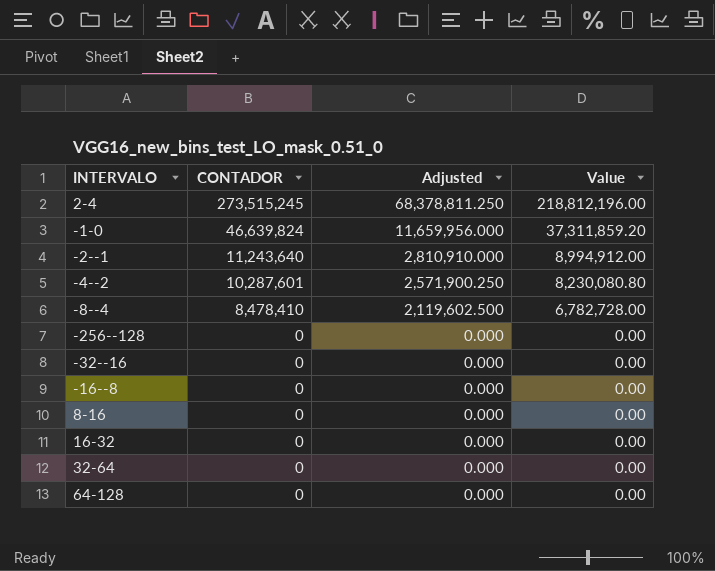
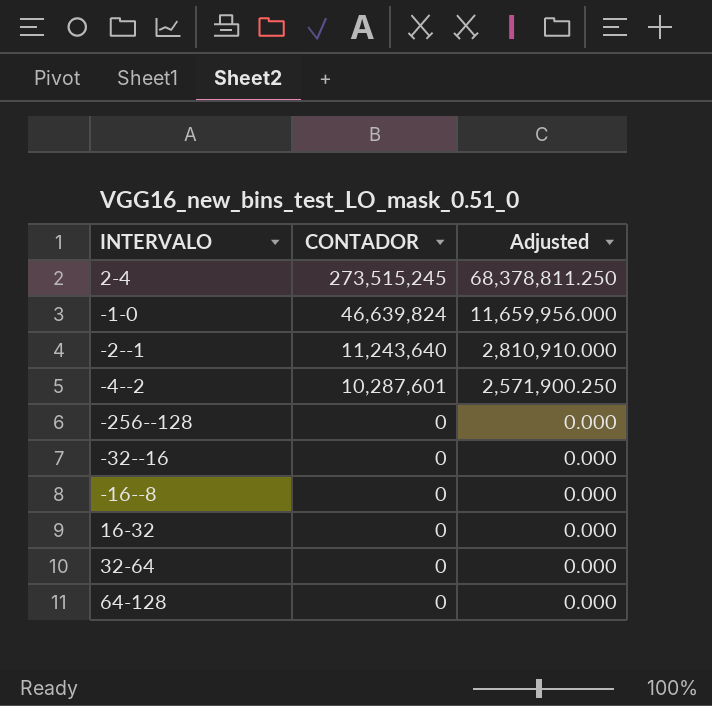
column Value | formula: [CONTADOR] * 0.8 -> none
row -8--4: 8,478,410 | 2,119,602.500 | 6,782,728.00 -> none
row 8-16: 0 | 0.000 | 0.00 -> none

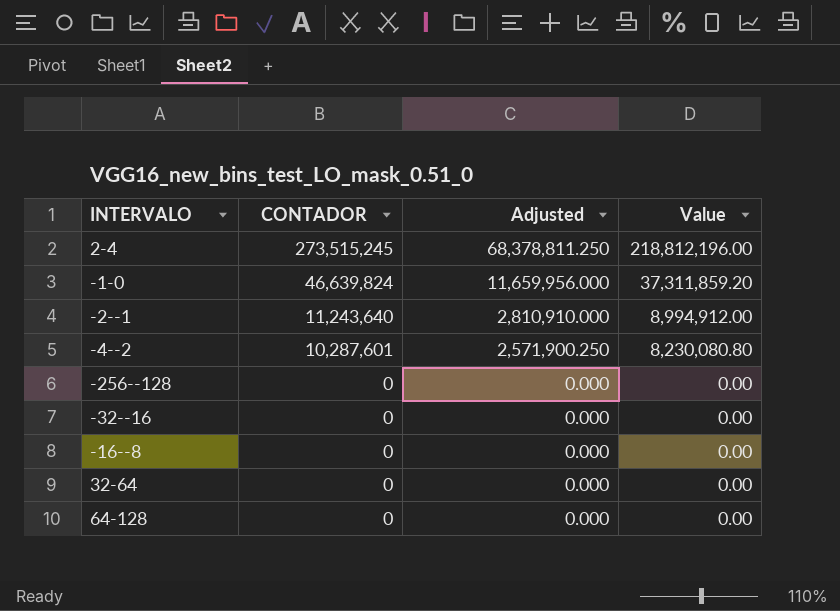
column Value | formula: none -> [CONTADOR] * 0.8
row 16-32: 0 | 0.000 -> none

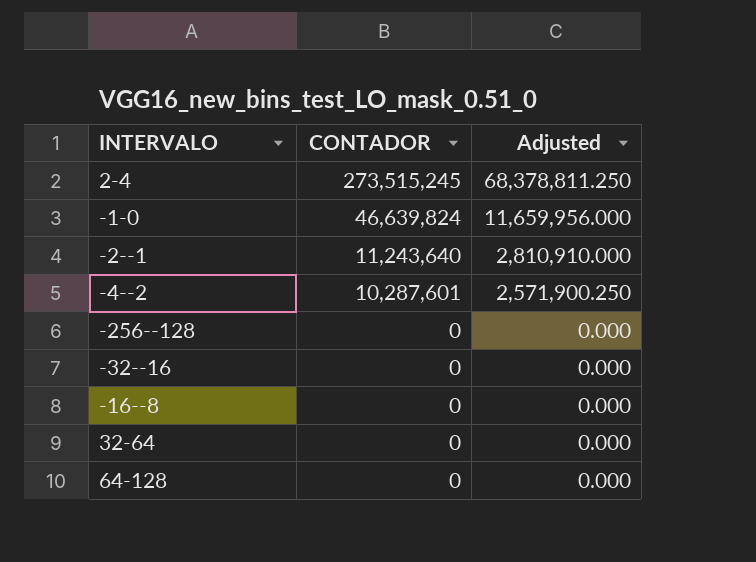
column Value | formula: [CONTADOR] * 0.8 -> none

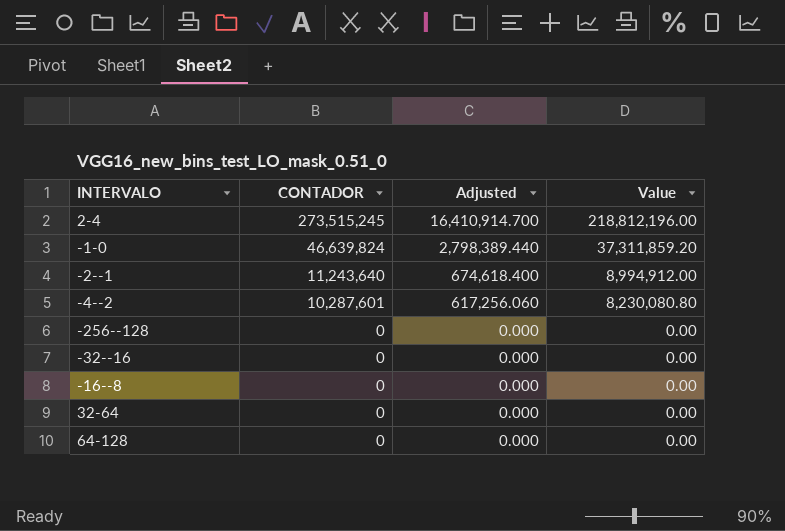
column Adjusted | formula: [CONTADOR] * 0.25 -> [CONTADOR] * 0.06
column Value | formula: none -> [CONTADOR] * 0.8

